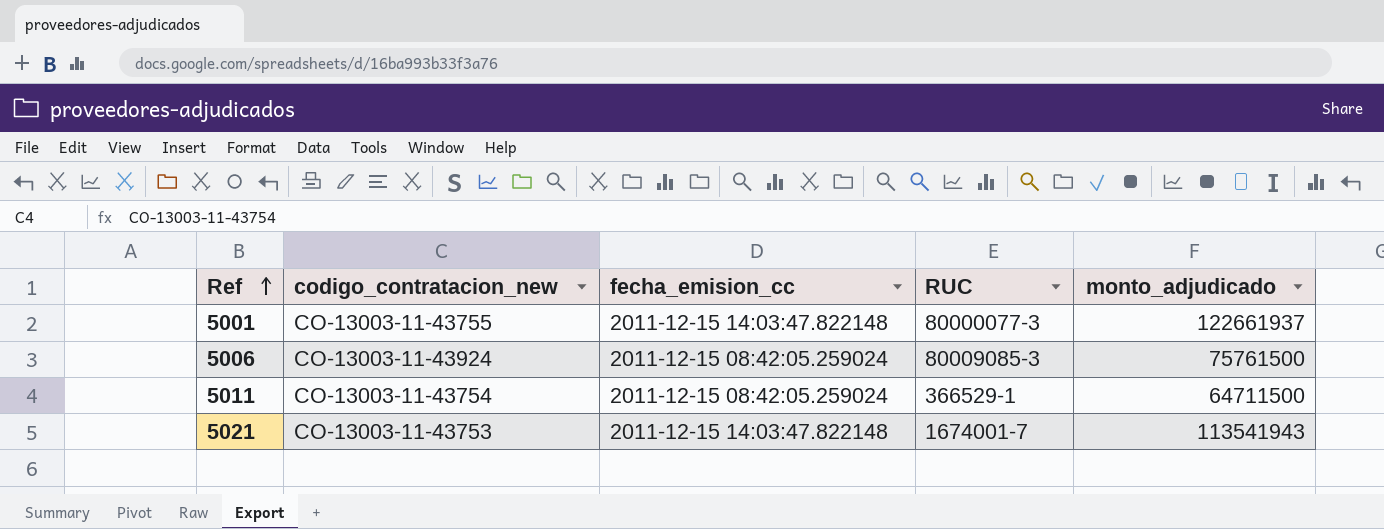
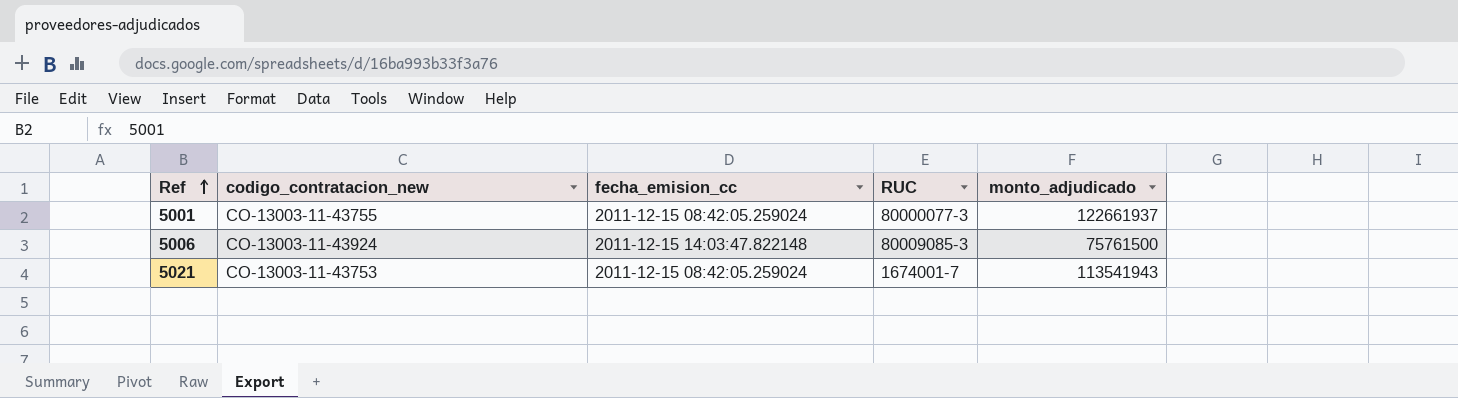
row 5011: CO-13003-11-43754 | 2011-12-15 08:42:05.259024 | 366529-1 | 64711500 -> none
5001 | fecha_emision_cc: 2011-12-15 14:03:47.822148 -> 2011-12-15 08:42:05.259024
5006 | fecha_emision_cc: 2011-12-15 08:42:05.259024 -> 2011-12-15 14:03:47.822148
5021 | fecha_emision_cc: 2011-12-15 14:03:47.822148 -> 2011-12-15 08:42:05.259024

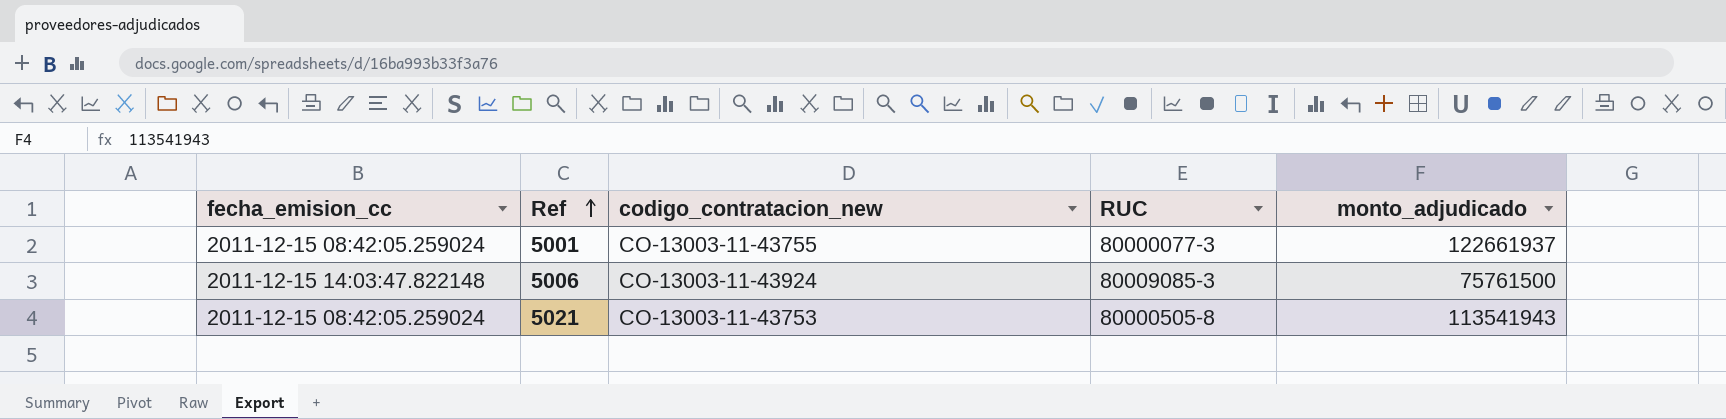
column fecha_emision_cc | position: 3 -> 1
5021 | RUC: 1674001-7 -> 80000505-8

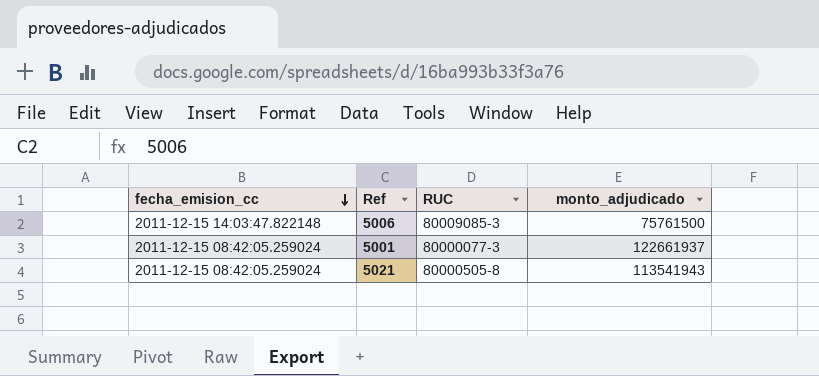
row order: Ref ascending -> fecha_emision_cc descending
column codigo_contratacion_new | position: 3 -> none

